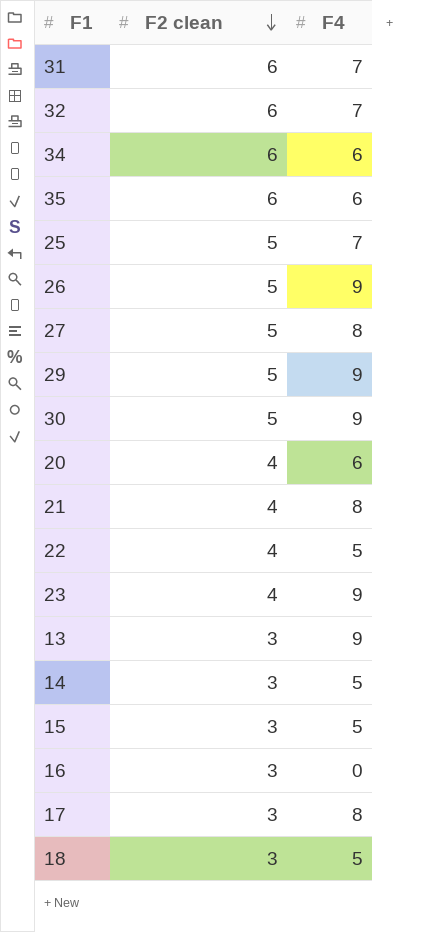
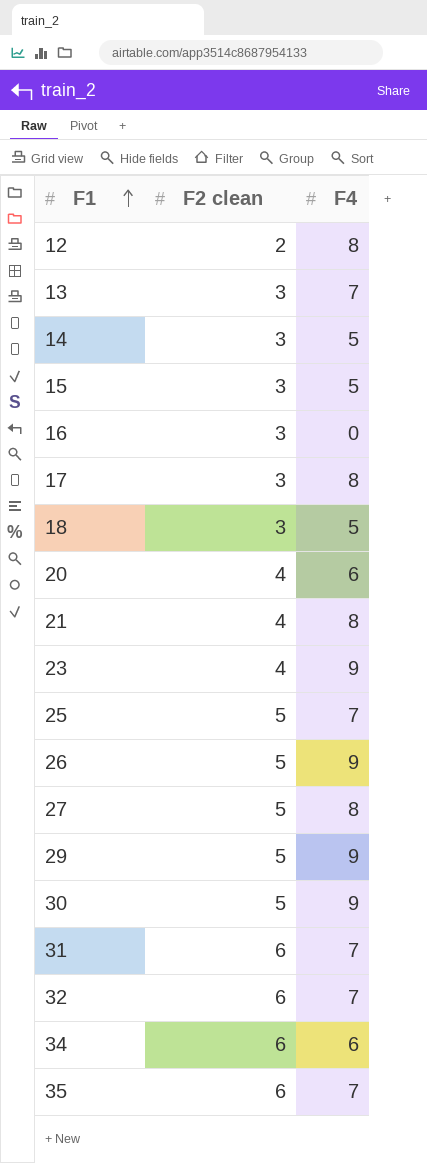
row order: F2 clean descending -> F1 ascending
row 22: 4 | 5 -> none
row 12: none -> 2 | 8
13 | F4: 9 -> 7
35 | F4: 6 -> 7

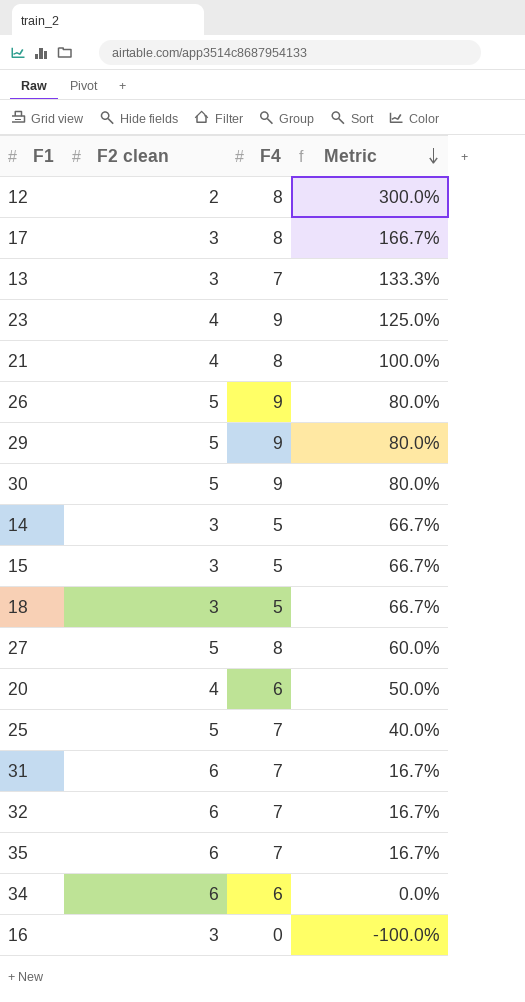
row order: F1 ascending -> Metric descending
column Metric | formula: none -> ([F4] - [F2 clean]) / [F2 clean]

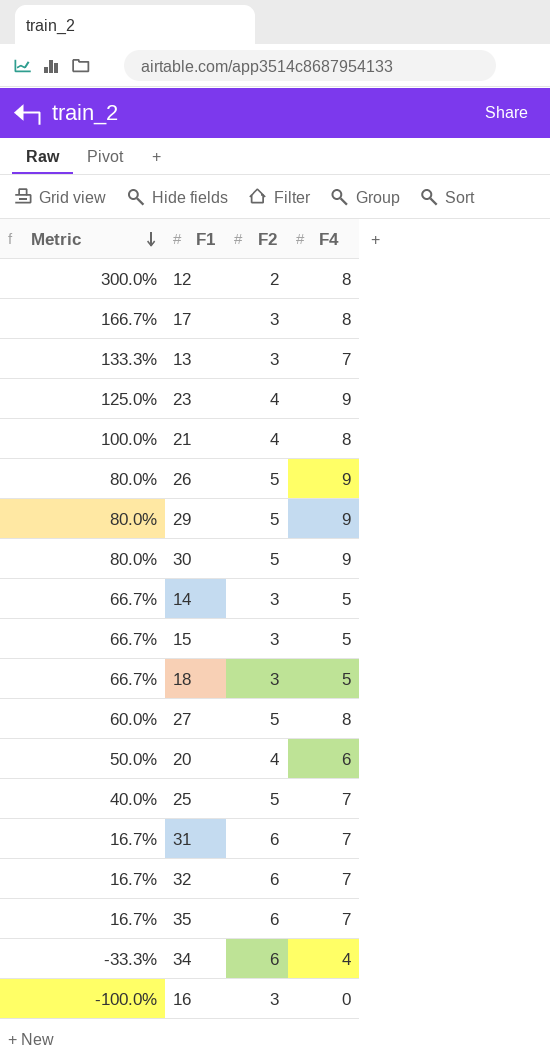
column Metric | position: 4 -> 1
column name: F2 clean -> F2
34 | Metric: 0.0% -> -33.3%
34 | F4: 6 -> 4

